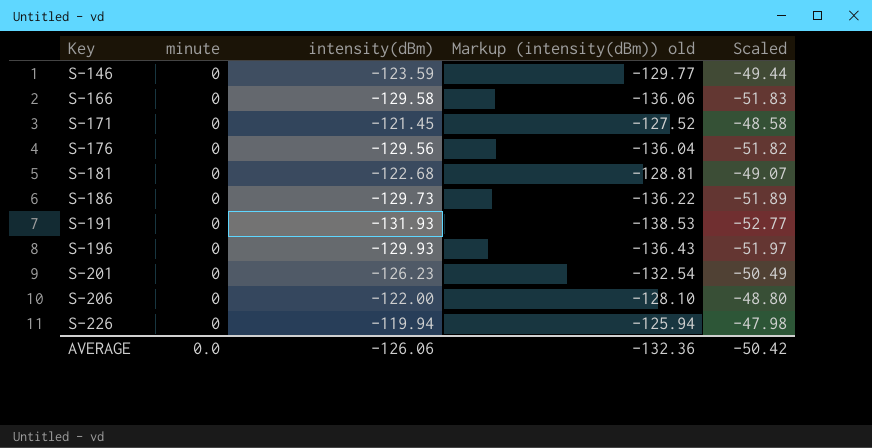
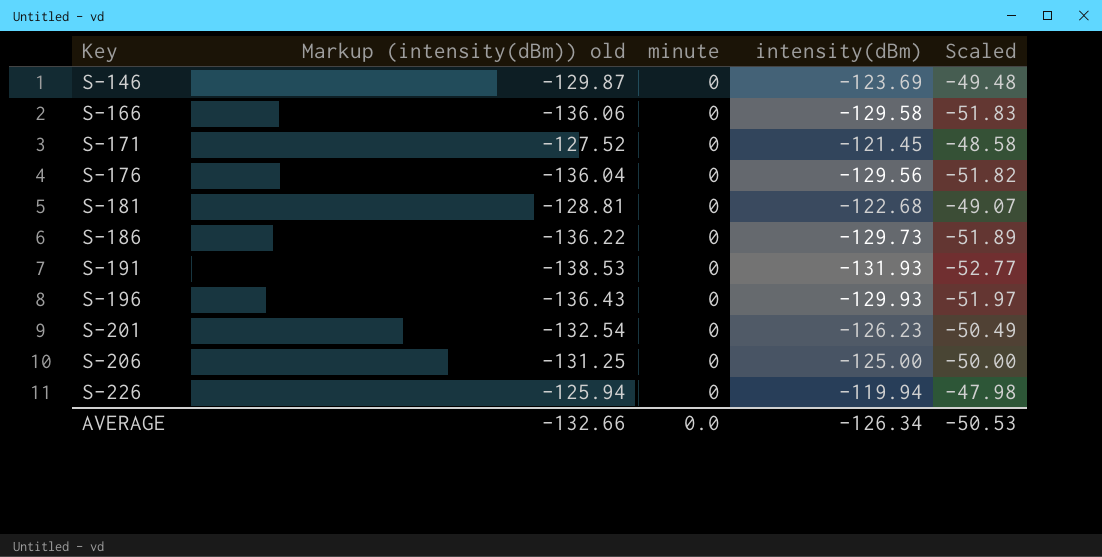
column Markup (intensity(dBm)) old | position: 4 -> 2
S-146 | Markup (intensity(dBm)) old: -129.77 -> -129.87
S-146 | intensity(dBm): -123.59 -> -123.69
S-146 | Scaled: -49.44 -> -49.48
S-206 | Markup (intensity(dBm)) old: -128.10 -> -131.25
S-206 | intensity(dBm): -122.00 -> -125.00
S-206 | Scaled: -48.80 -> -50.00
AVERAGE | Markup (intensity(dBm)) old: -132.36 -> -132.66
AVERAGE | intensity(dBm): -126.06 -> -126.34
AVERAGE | Scaled: -50.42 -> -50.53

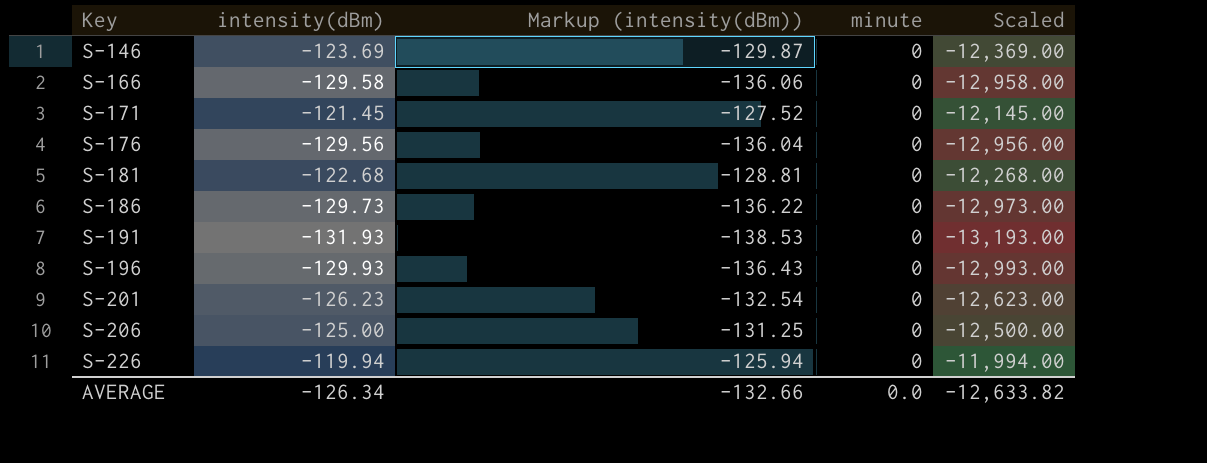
column intensity(dBm) | position: 4 -> 2
column name: Markup (intensity(dBm)) old -> Markup (intensity(dBm))
column Scaled | formula: [intensity(dBm)] * 0.4 -> [intensity(dBm)] * 100
AVERAGE | Scaled: -50.53 -> -12,633.82

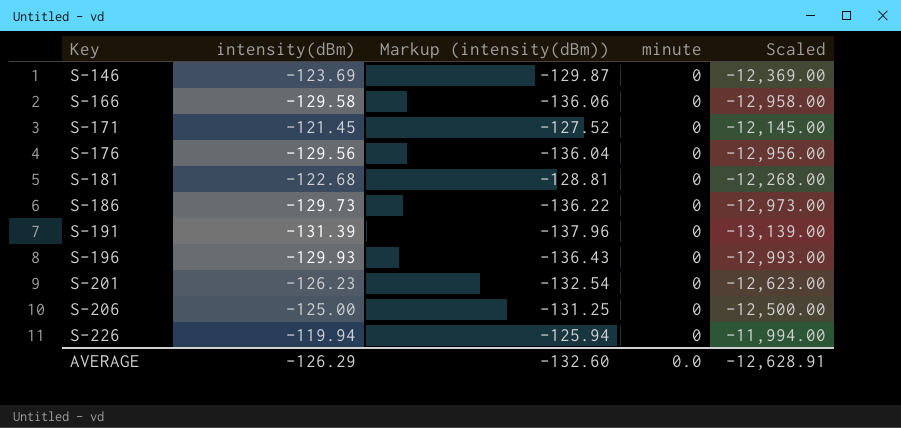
S-191 | intensity(dBm): -131.93 -> -131.39
S-191 | Markup (intensity(dBm)): -138.53 -> -137.96
S-191 | Scaled: -13,193.00 -> -13,139.00
AVERAGE | intensity(dBm): -126.34 -> -126.29
AVERAGE | Markup (intensity(dBm)): -132.66 -> -132.60
AVERAGE | Scaled: -12,633.82 -> -12,628.91

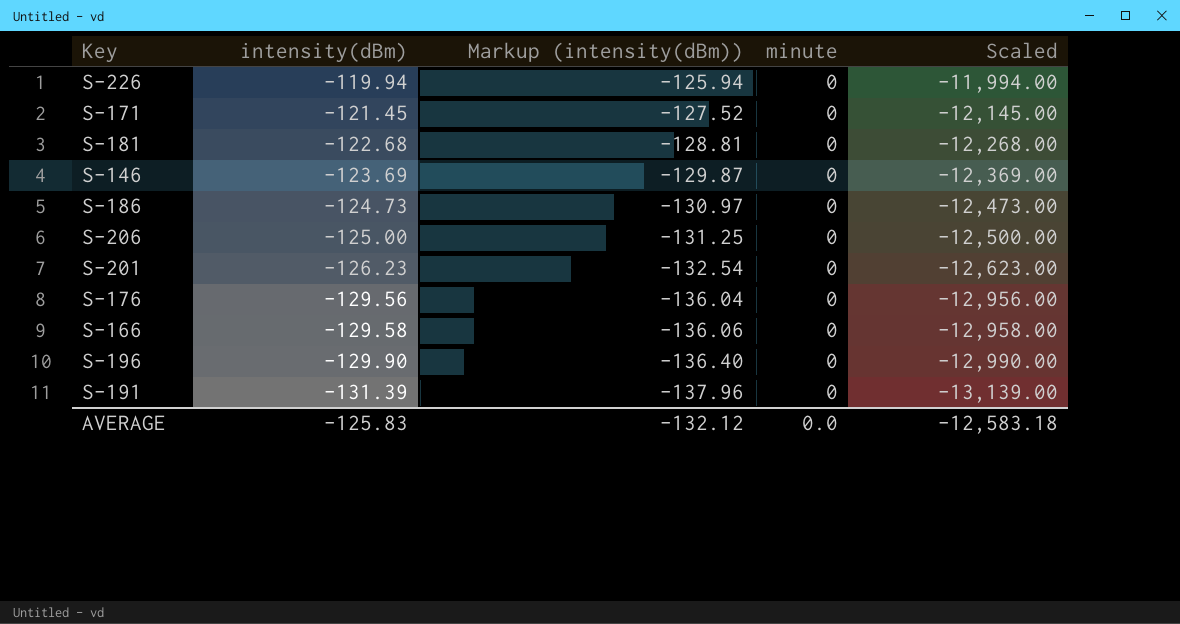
row order: Key ascending -> intensity(dBm) descending
S-186 | intensity(dBm): -129.73 -> -124.73
S-186 | Markup (intensity(dBm)): -136.22 -> -130.97
S-186 | Scaled: -12,973.00 -> -12,473.00
S-196 | intensity(dBm): -129.93 -> -129.90
S-196 | Markup (intensity(dBm)): -136.43 -> -136.40
S-196 | Scaled: -12,993.00 -> -12,990.00
AVERAGE | intensity(dBm): -126.29 -> -125.83
AVERAGE | Markup (intensity(dBm)): -132.60 -> -132.12
AVERAGE | Scaled: -12,628.91 -> -12,583.18

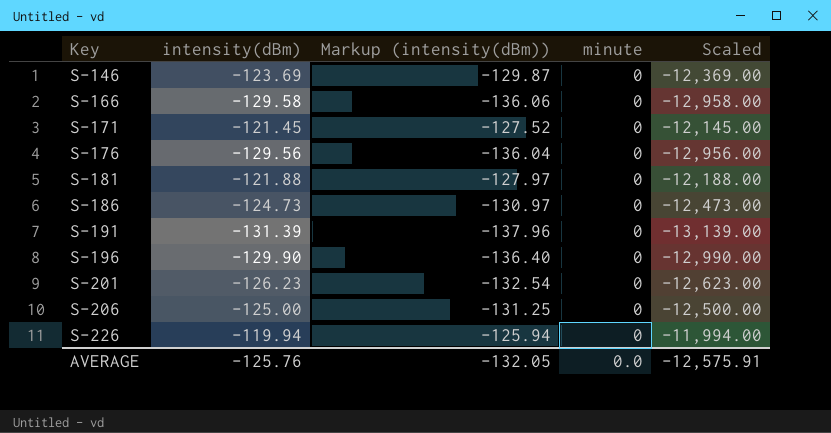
row order: intensity(dBm) descending -> Key ascending
S-181 | intensity(dBm): -122.68 -> -121.88
S-181 | Markup (intensity(dBm)): -128.81 -> -127.97
S-181 | Scaled: -12,268.00 -> -12,188.00
AVERAGE | intensity(dBm): -125.83 -> -125.76
AVERAGE | Markup (intensity(dBm)): -132.12 -> -132.05
AVERAGE | Scaled: -12,583.18 -> -12,575.91

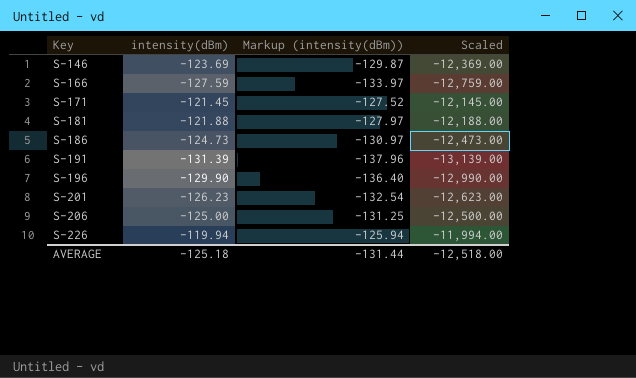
column minute | position: 4 -> none
row S-176: -129.56 | -136.04 | 0 | -12,956.00 -> none
S-166 | intensity(dBm): -129.58 -> -127.59
S-166 | Markup (intensity(dBm)): -136.06 -> -133.97
S-166 | Scaled: -12,958.00 -> -12,759.00
AVERAGE | intensity(dBm): -125.76 -> -125.18
AVERAGE | Markup (intensity(dBm)): -132.05 -> -131.44
AVERAGE | Scaled: -12,575.91 -> -12,518.00

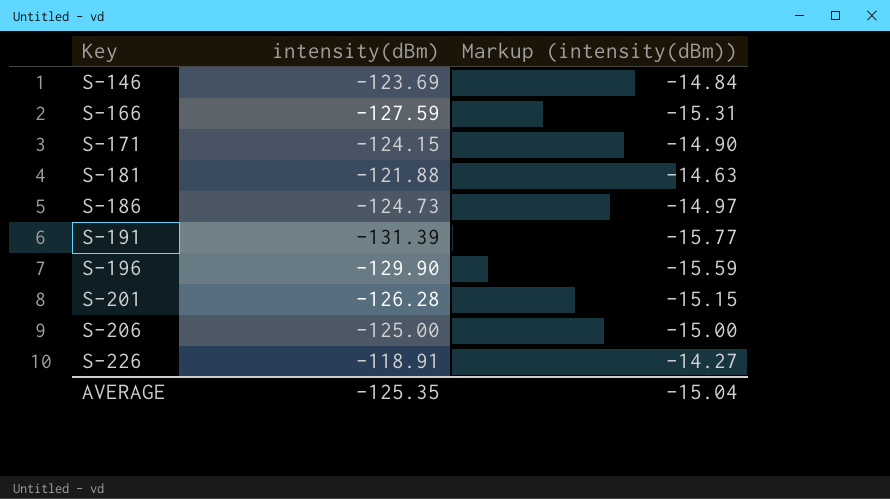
column Scaled | formula: [intensity(dBm)] * 100 -> none
column Markup (intensity(dBm)) | formula: [intensity(dBm)] * 1.05 -> [intensity(dBm)] * 0.12
S-171 | intensity(dBm): -121.45 -> -124.15
S-201 | intensity(dBm): -126.23 -> -126.28
S-226 | intensity(dBm): -119.94 -> -118.91
AVERAGE | intensity(dBm): -125.18 -> -125.35
AVERAGE | Markup (intensity(dBm)): -131.44 -> -15.04

